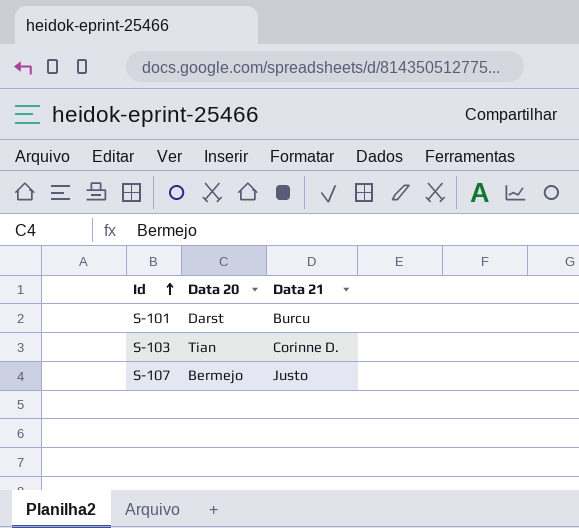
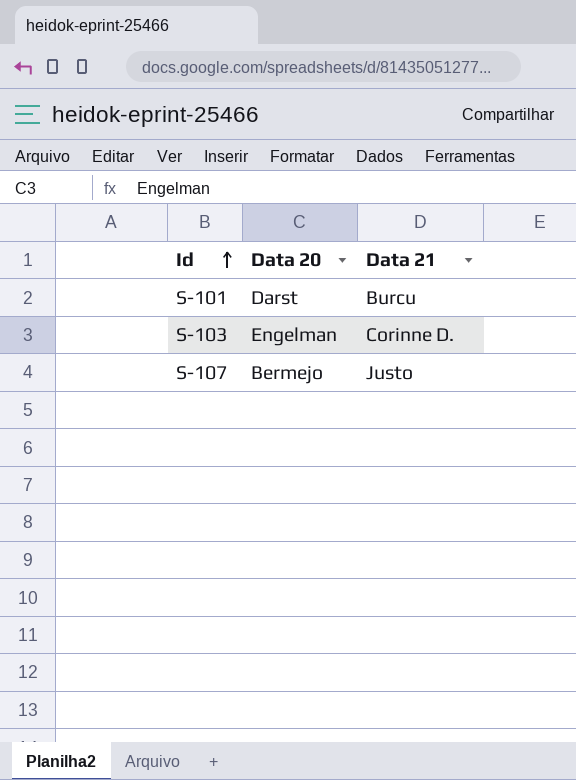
S-103 | Data 20: Tian -> Engelman

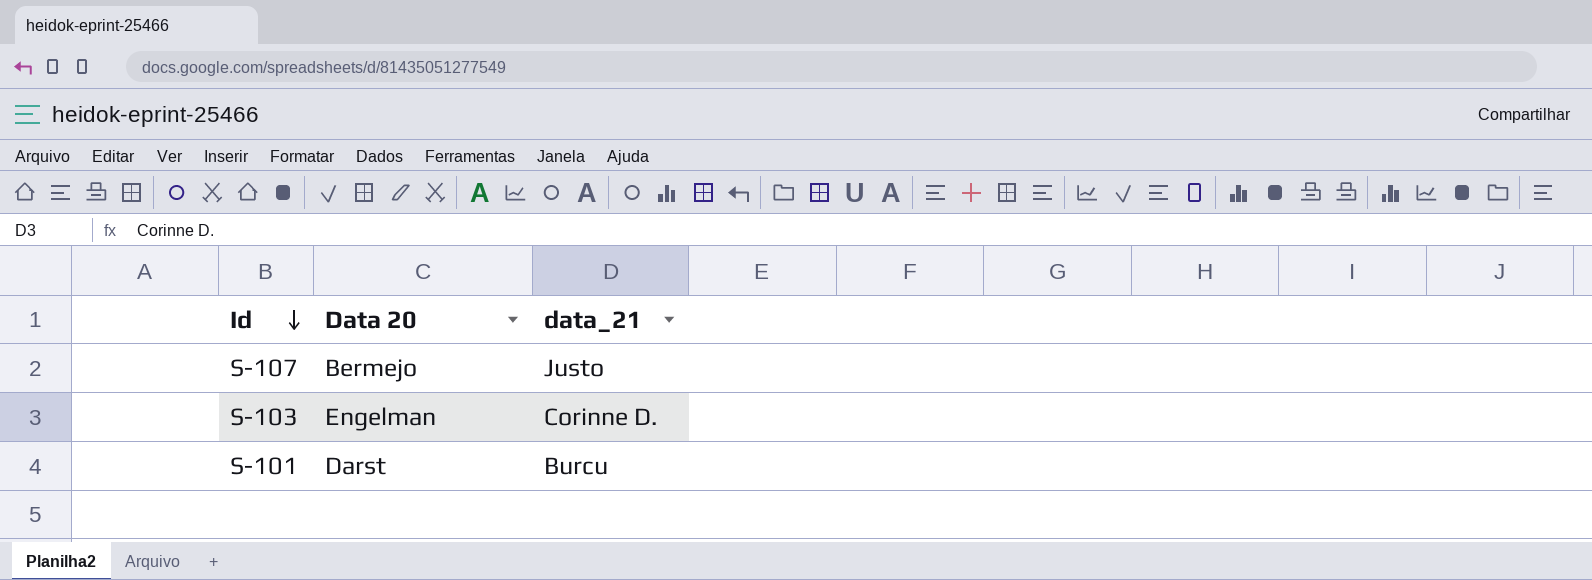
row order: Id ascending -> Id descending
column name: Data 21 -> data_21

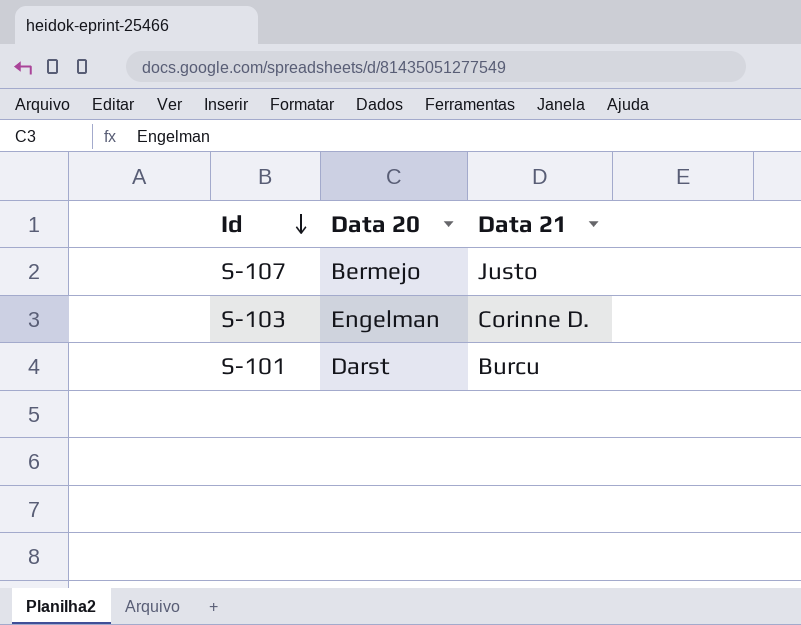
column name: data_21 -> Data 21

